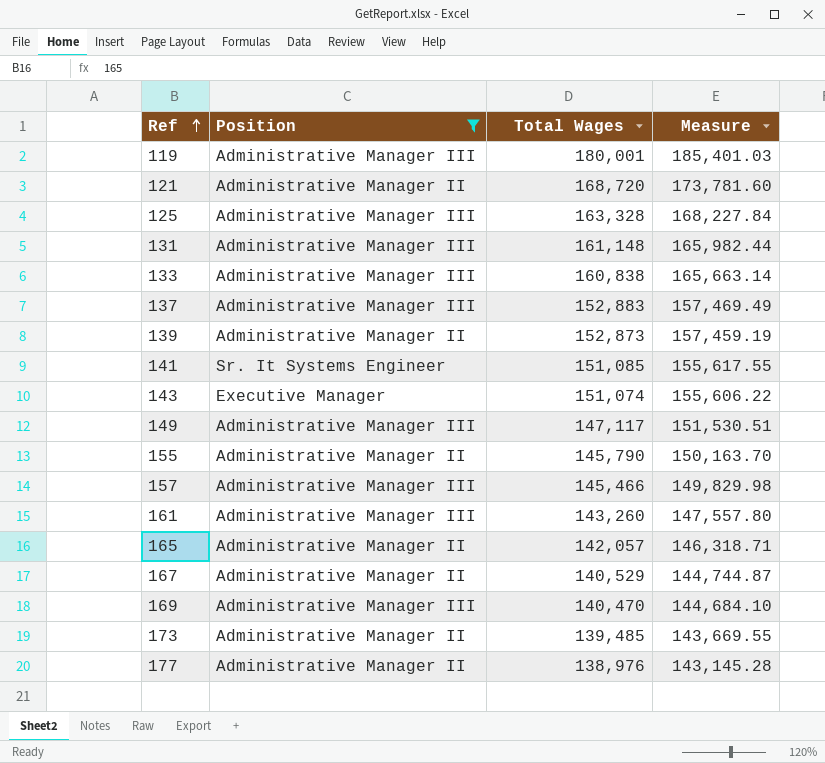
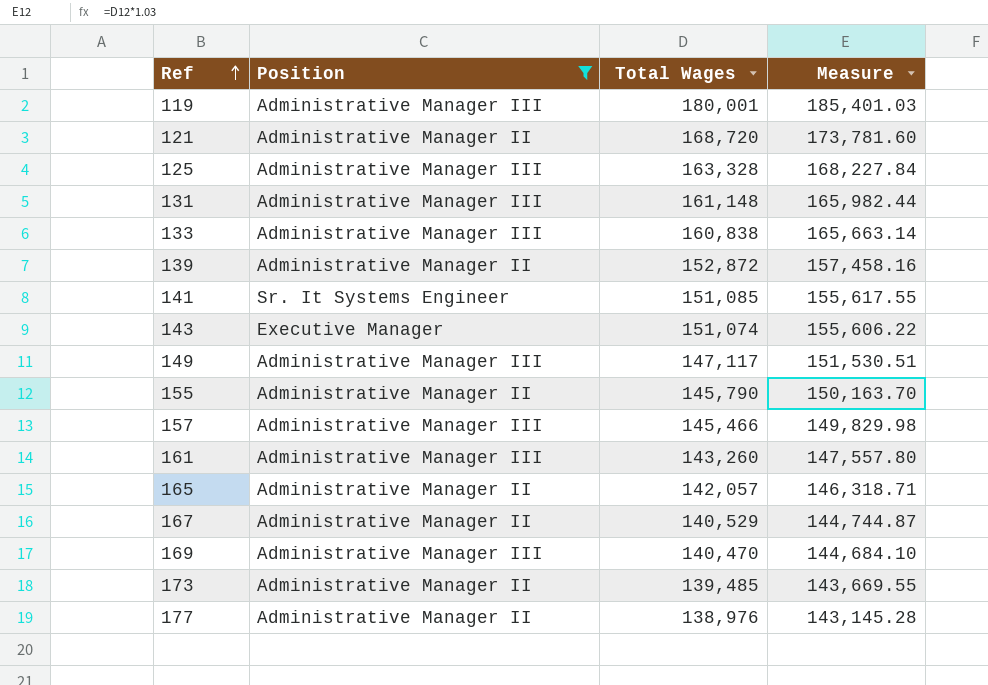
row 137: Administrative Manager III | 152,883 | 157,469.49 -> none
139 | Total Wages: 152,873 -> 152,872
139 | Measure: 157,459.19 -> 157,458.16

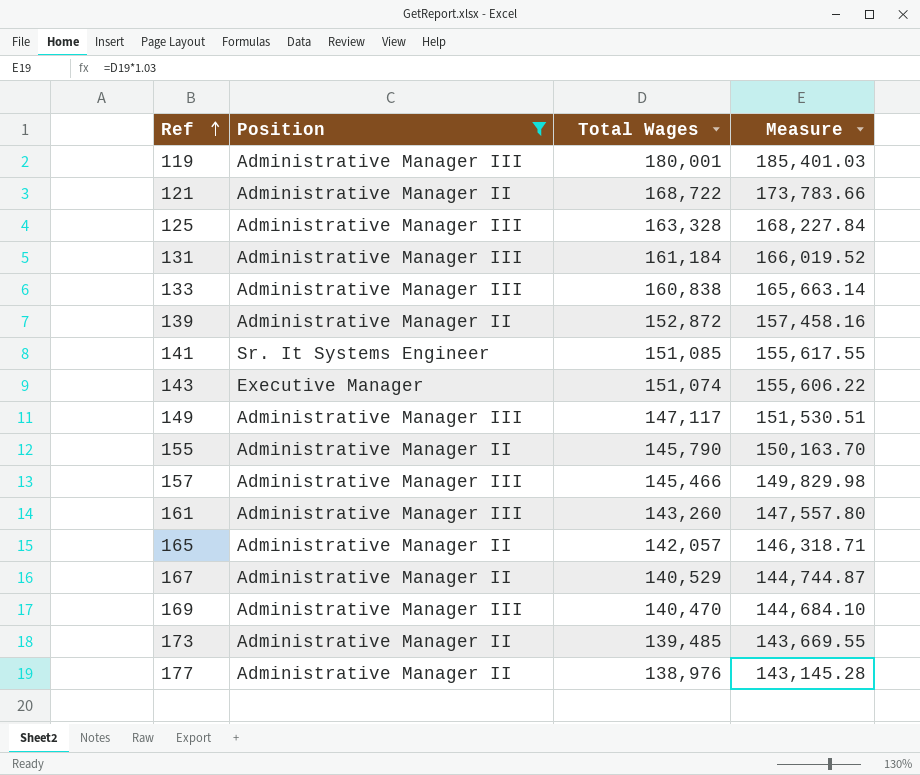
121 | Total Wages: 168,720 -> 168,722
121 | Measure: 173,781.60 -> 173,783.66
131 | Total Wages: 161,148 -> 161,184
131 | Measure: 165,982.44 -> 166,019.52

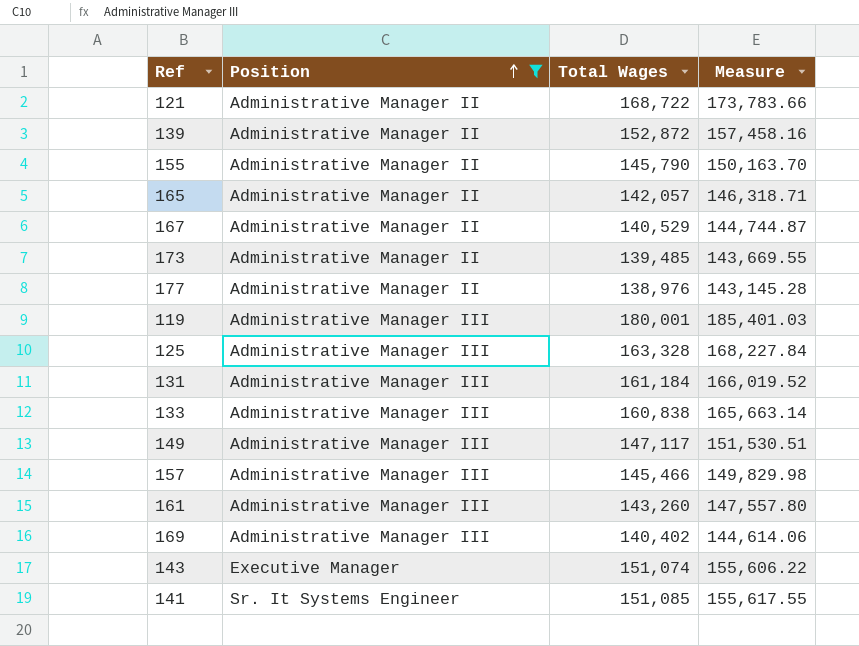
row order: Ref ascending -> Position ascending
169 | Total Wages: 140,470 -> 140,402
169 | Measure: 144,684.10 -> 144,614.06

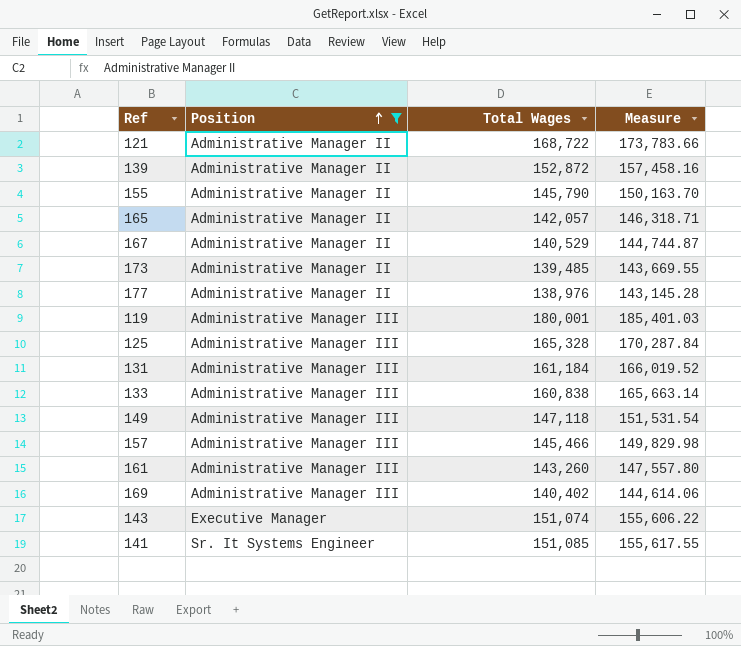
125 | Total Wages: 163,328 -> 165,328
125 | Measure: 168,227.84 -> 170,287.84
149 | Total Wages: 147,117 -> 147,118
149 | Measure: 151,530.51 -> 151,531.54

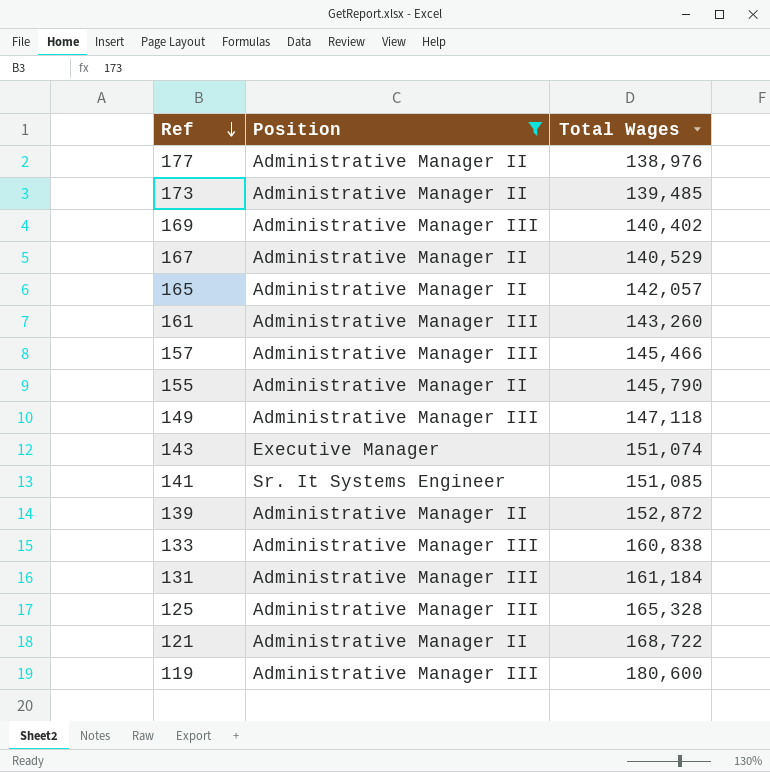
row order: Position ascending -> Ref descending
column Measure | formula: [Total Wages] * 1.03 -> none
119 | Total Wages: 180,001 -> 180,600

